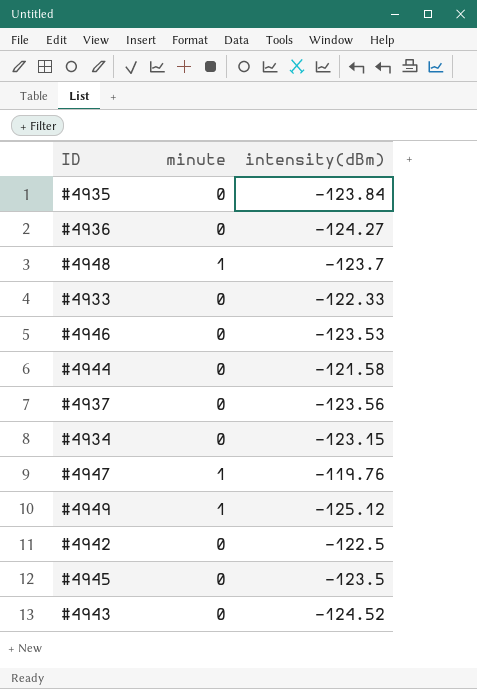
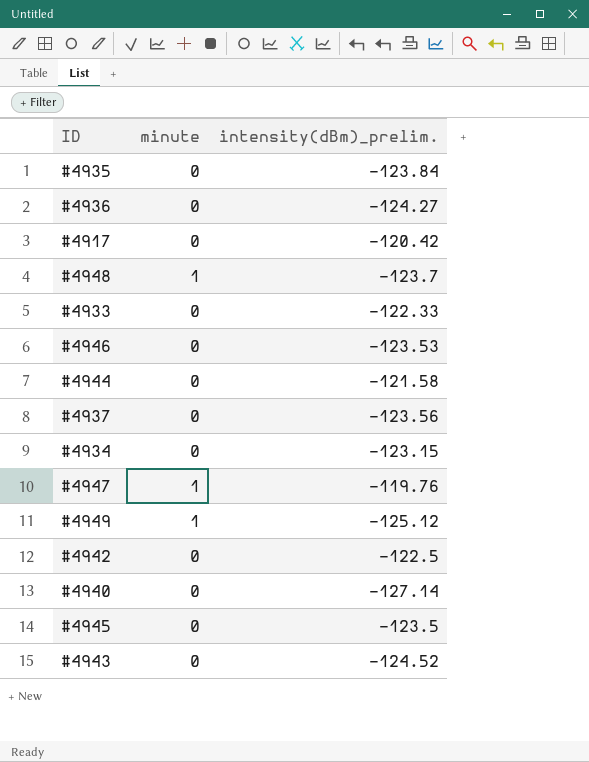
column name: intensity(dBm) -> intensity(dBm)_prelim.
row #4917: none -> 0 | -120.42
row #4940: none -> 0 | -127.14

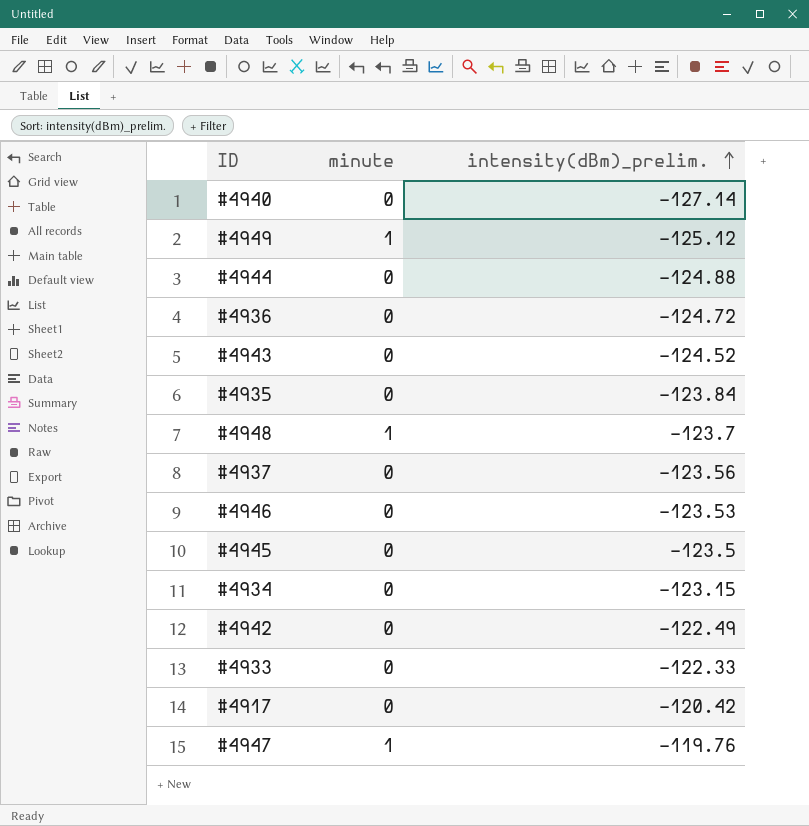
row order: none -> intensity(dBm)_prelim. ascending
#4944 | intensity(dBm)_prelim.: -121.58 -> -124.88
#4936 | intensity(dBm)_prelim.: -124.27 -> -124.72
#4942 | intensity(dBm)_prelim.: -122.5 -> -122.49

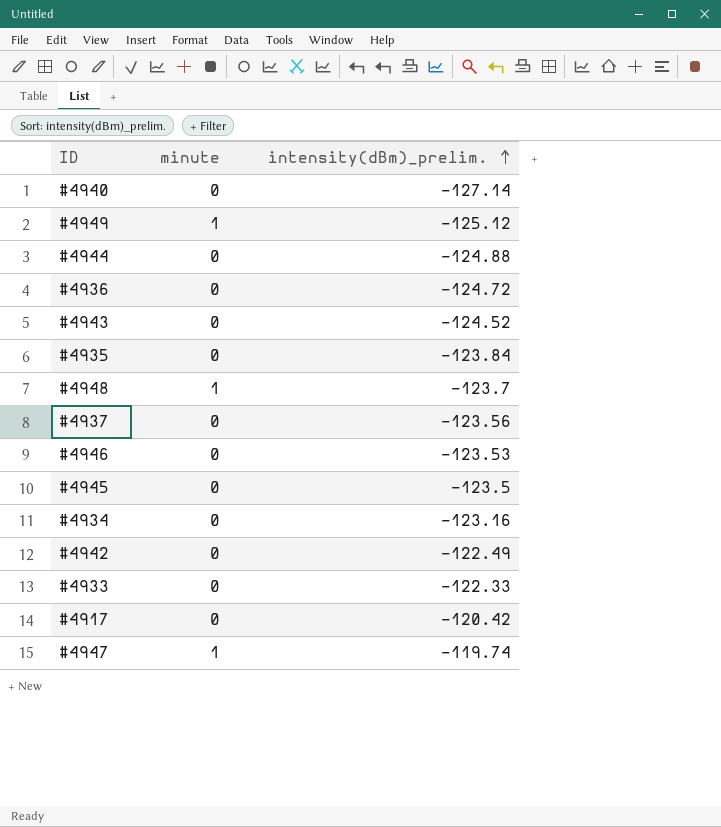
#4934 | intensity(dBm)_prelim.: -123.15 -> -123.16
#4947 | intensity(dBm)_prelim.: -119.76 -> -119.74

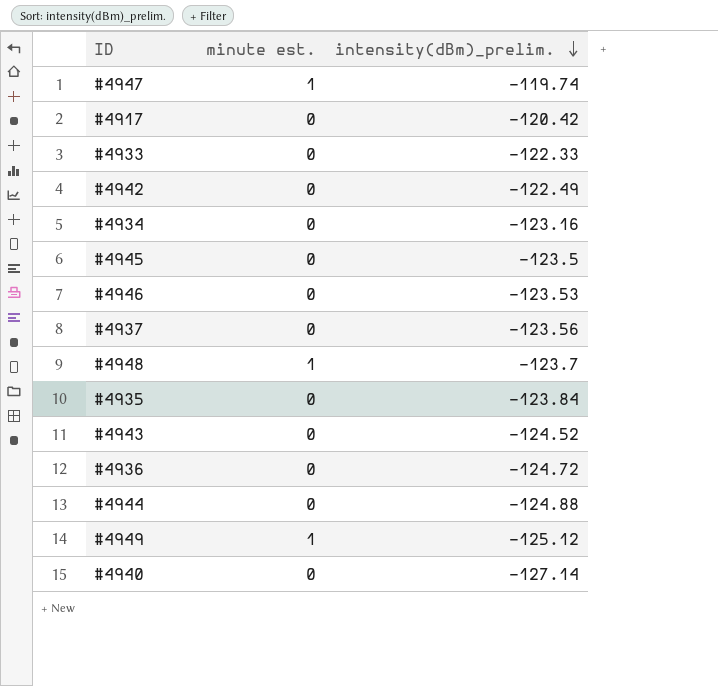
row order: intensity(dBm)_prelim. ascending -> intensity(dBm)_prelim. descending
column name: minute -> minute est.

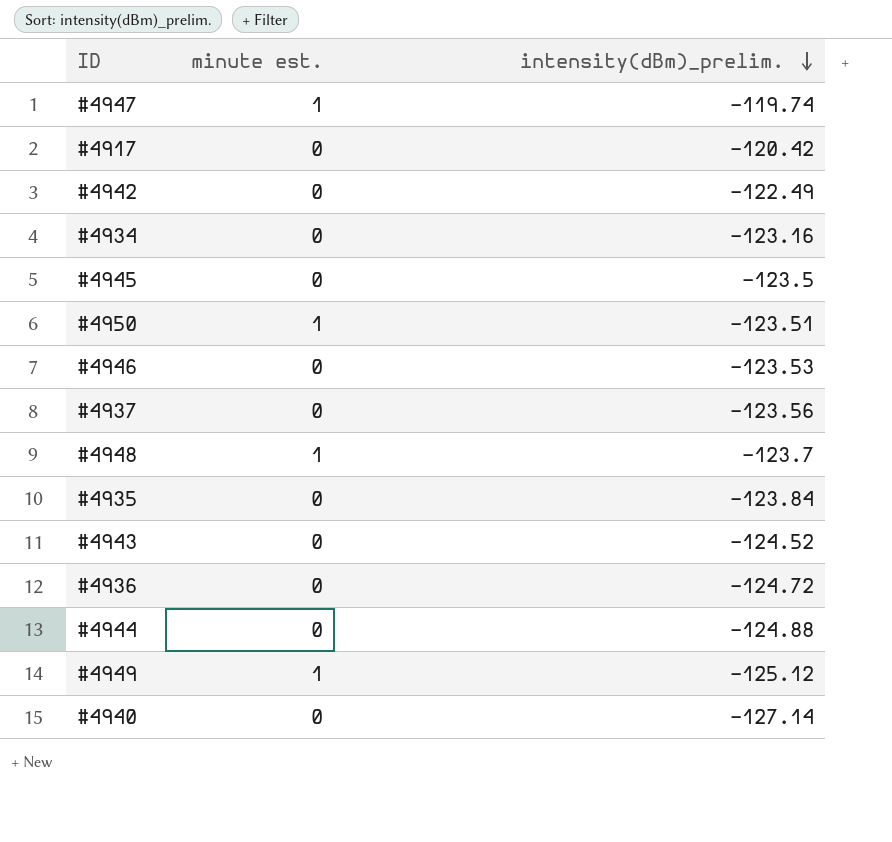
row #4933: 0 | -122.33 -> none
row #4950: none -> 1 | -123.51

